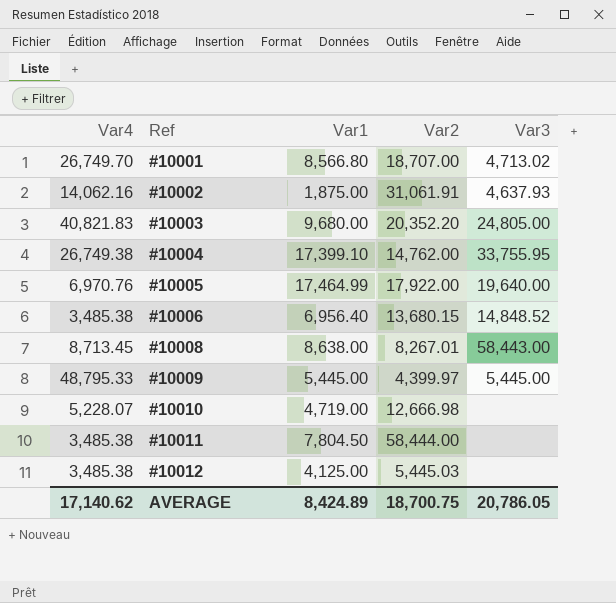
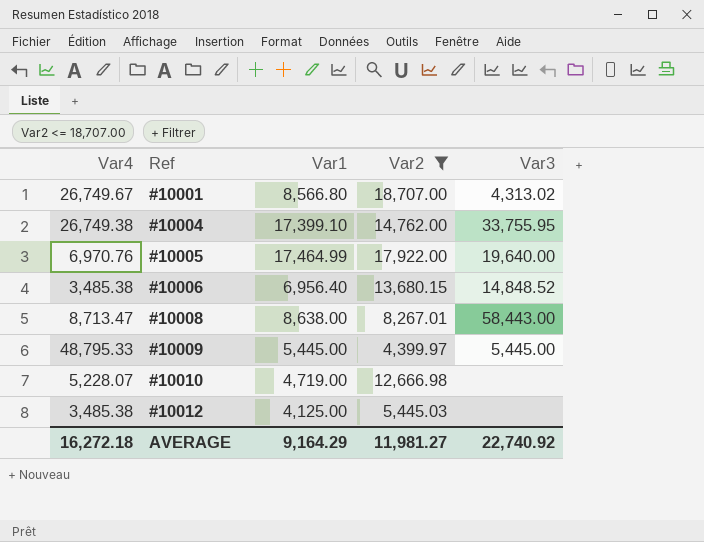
filter: none -> Var2 <= 18,707.00
#10001 | Var4: 26,749.70 -> 26,749.67
#10001 | Var3: 4,713.02 -> 4,313.02
#10008 | Var4: 8,713.45 -> 8,713.47
AVERAGE | Var4: 17,140.62 -> 16,272.18
AVERAGE | Var1: 8,424.89 -> 9,164.29
AVERAGE | Var2: 18,700.75 -> 11,981.27
AVERAGE | Var3: 20,786.05 -> 22,740.92

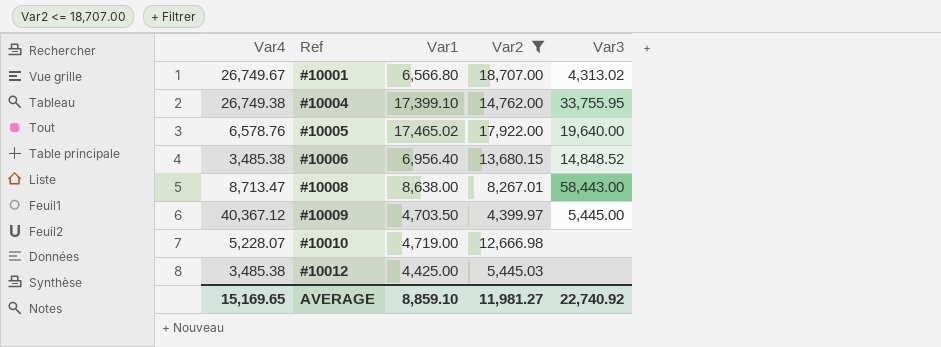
#10001 | Var1: 8,566.80 -> 6,566.80
#10005 | Var4: 6,970.76 -> 6,578.76
#10005 | Var1: 17,464.99 -> 17,465.02
#10009 | Var4: 48,795.33 -> 40,367.12
#10009 | Var1: 5,445.00 -> 4,703.50
#10012 | Var1: 4,125.00 -> 4,425.00
AVERAGE | Var4: 16,272.18 -> 15,169.65
AVERAGE | Var1: 9,164.29 -> 8,859.10

